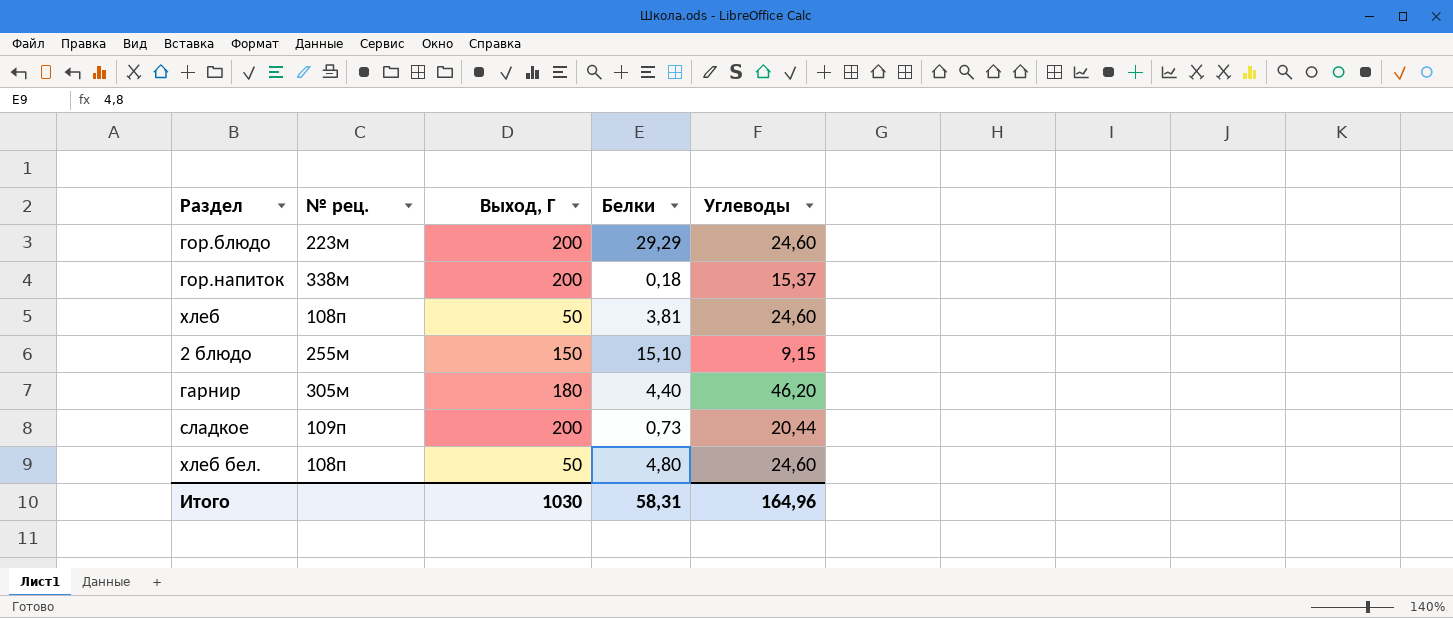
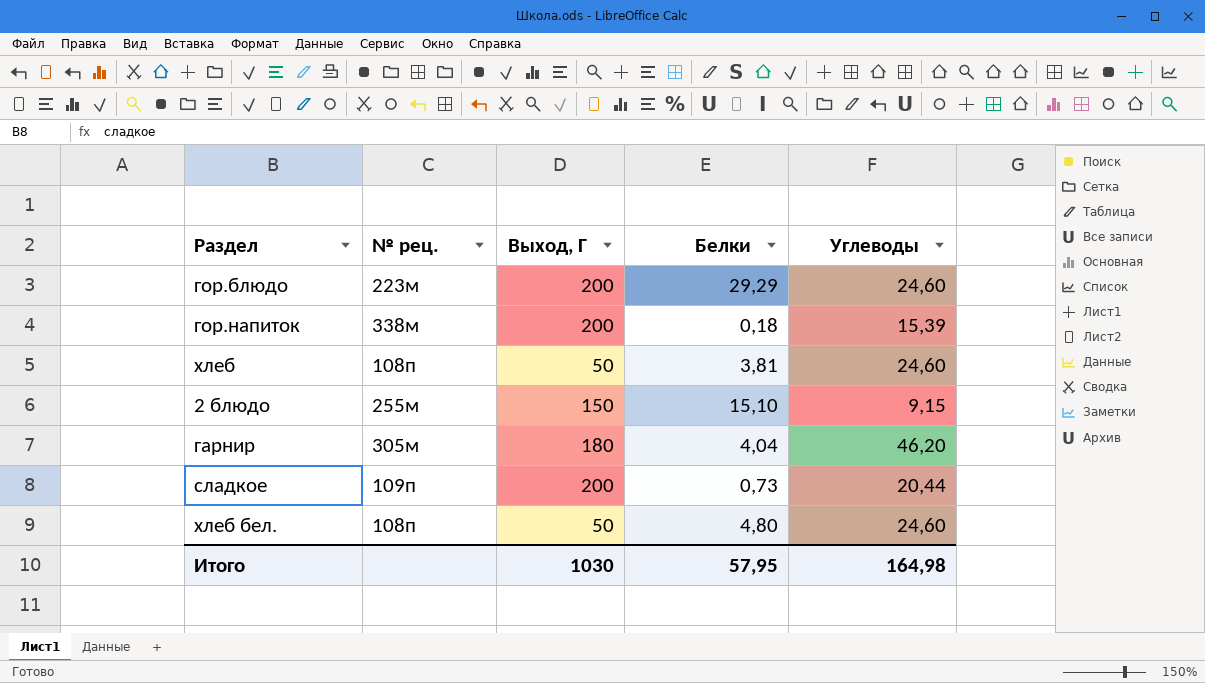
гор.напиток | Углеводы: 15,37 -> 15,39
гарнир | Белки: 4,40 -> 4,04
Итого | Белки: 58,31 -> 57,95
Итого | Углеводы: 164,96 -> 164,98

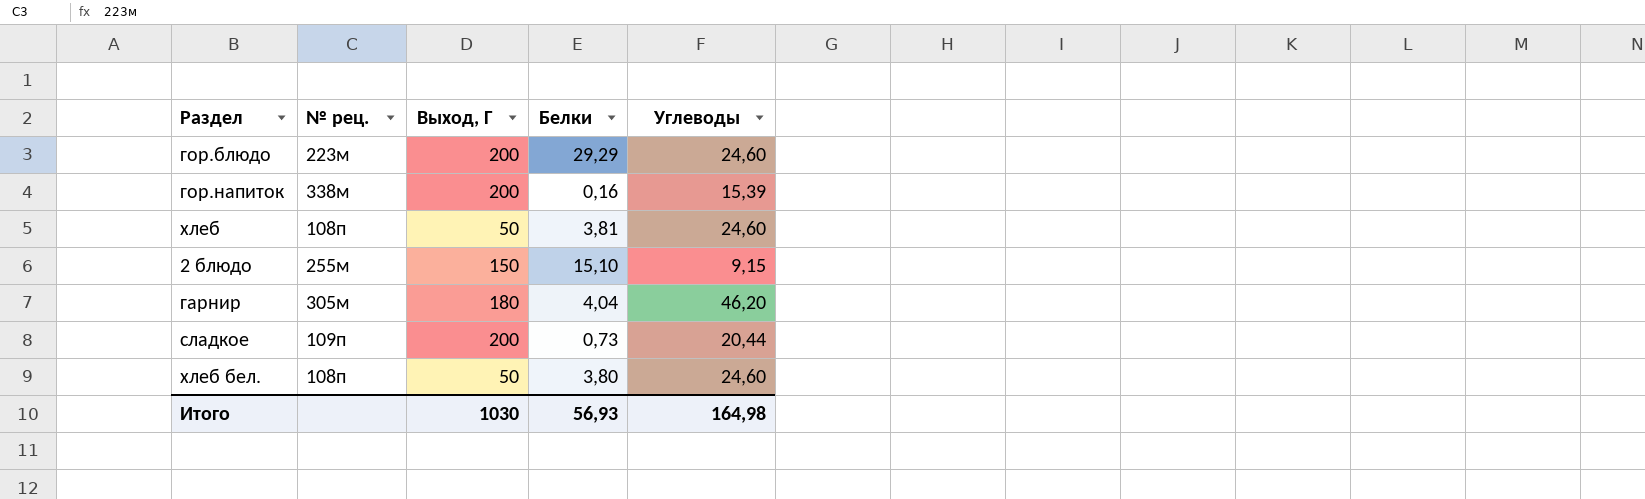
гор.напиток | Белки: 0,18 -> 0,16
хлеб бел. | Белки: 4,80 -> 3,80
Итого | Белки: 57,95 -> 56,93

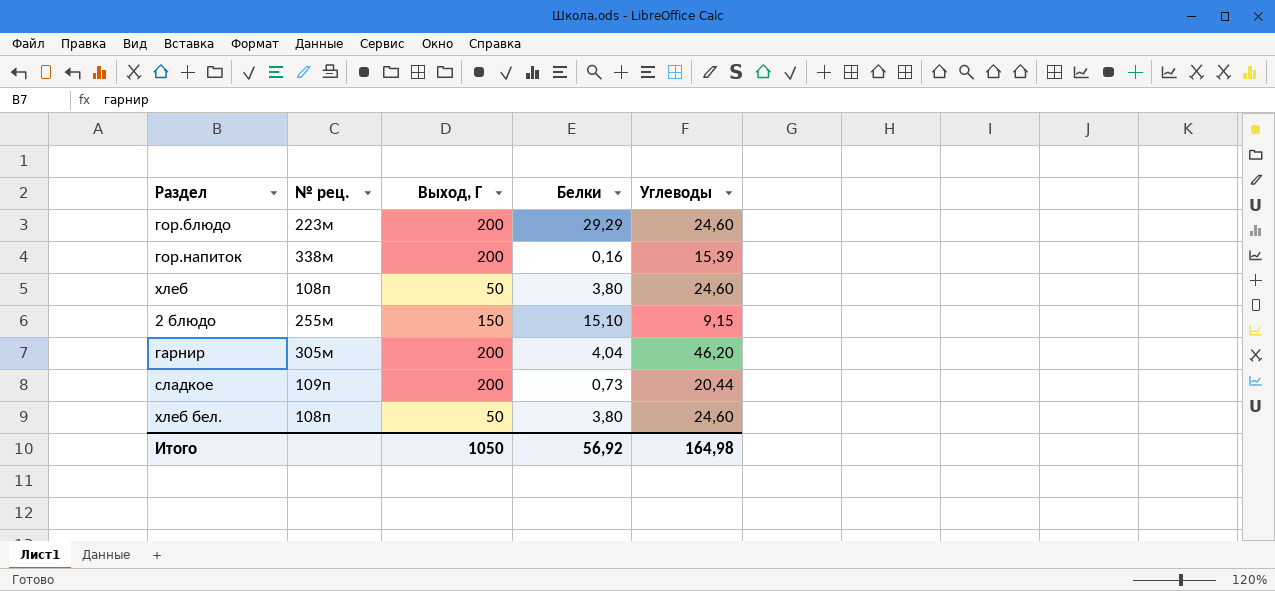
хлеб | Белки: 3,81 -> 3,80
гарнир | Выход, Г: 180 -> 200
Итого | Выход, Г: 1030 -> 1050
Итого | Белки: 56,93 -> 56,92

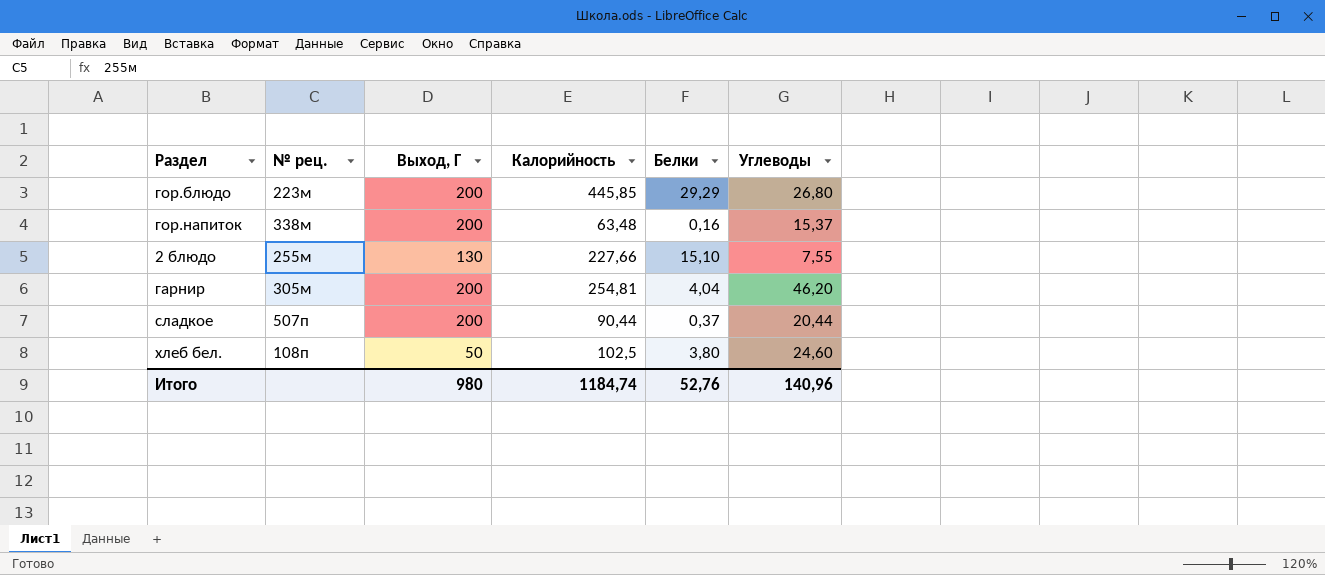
column Калорийность | position: none -> 4
row хлеб: 108п | 50 | 3,80 | 24,60 -> none
гор.блюдо | Углеводы: 24,60 -> 26,80
гор.напиток | Углеводы: 15,39 -> 15,37
2 блюдо | Выход, Г: 150 -> 130
2 блюдо | Углеводы: 9,15 -> 7,55
сладкое | № рец.: 109п -> 507п
сладкое | Белки: 0,73 -> 0,37
Итого | Выход, Г: 1050 -> 980
Итого | Белки: 56,92 -> 52,76
Итого | Углеводы: 164,98 -> 140,96

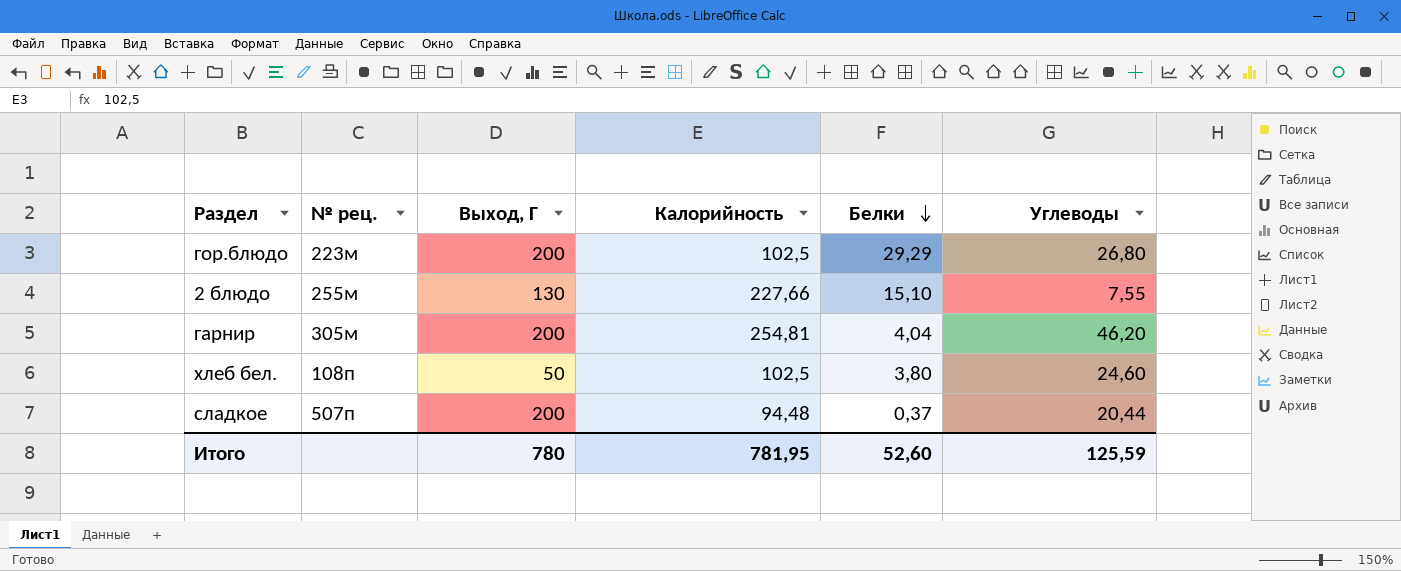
row order: none -> Белки descending
row гор.напиток: 338м | 200 | 63,48 | 0,16 | 15,37 -> none
гор.блюдо | Калорийность: 445,85 -> 102,5
сладкое | Калорийность: 90,44 -> 94,48
Итого | Выход, Г: 980 -> 780
Итого | Калорийность: 1184,74 -> 781,95
Итого | Белки: 52,76 -> 52,60
Итого | Углеводы: 140,96 -> 125,59

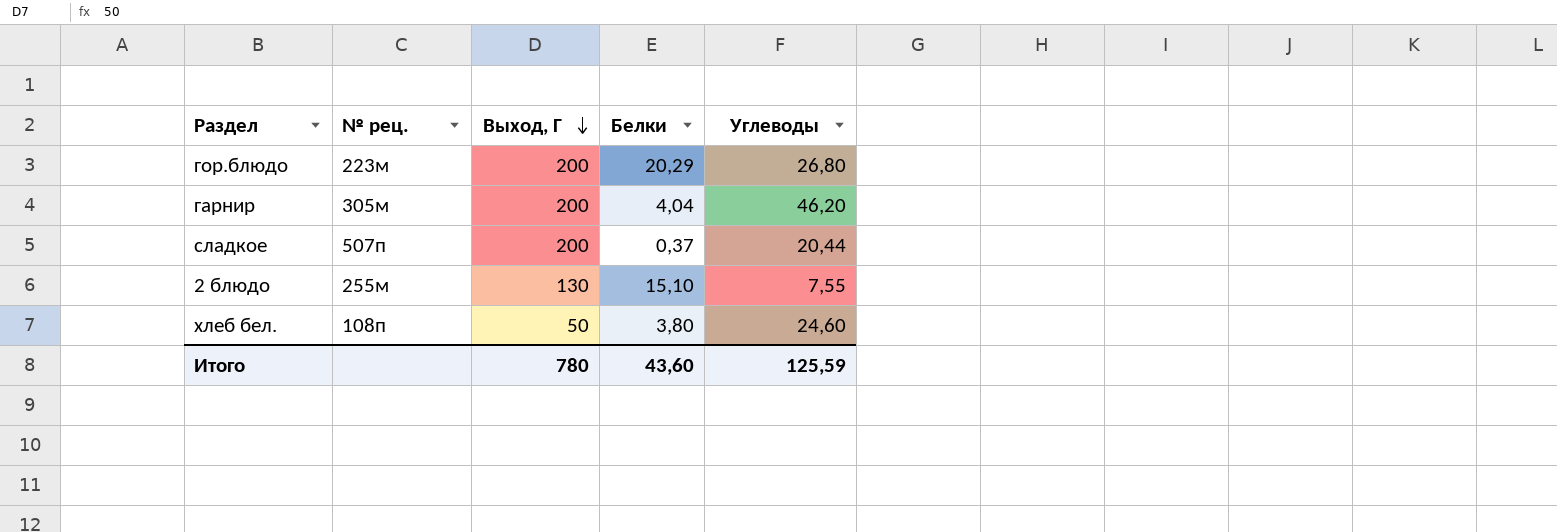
row order: Белки descending -> Выход, Г descending
column Калорийность | position: 4 -> none
гор.блюдо | Белки: 29,29 -> 20,29
Итого | Белки: 52,60 -> 43,60

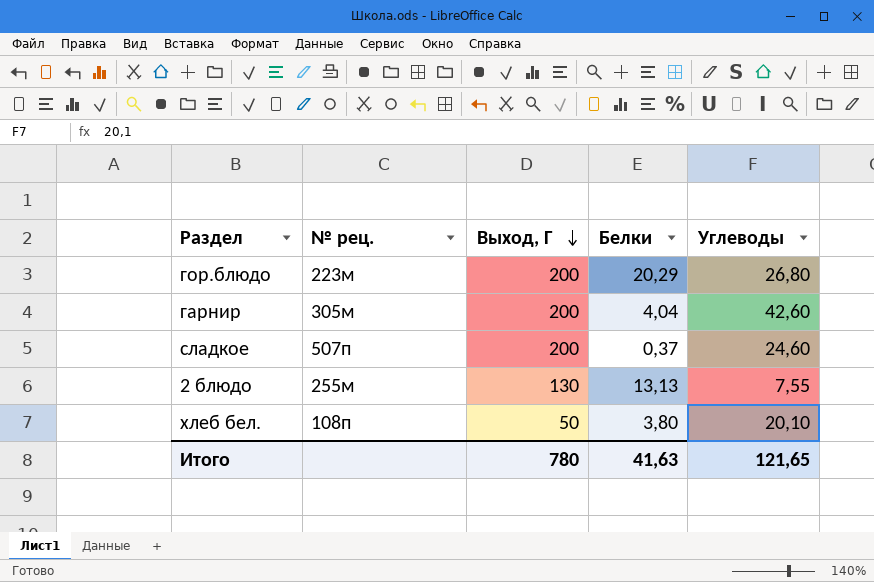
гарнир | Углеводы: 46,20 -> 42,60
сладкое | Углеводы: 20,44 -> 24,60
2 блюдо | Белки: 15,10 -> 13,13
хлеб бел. | Углеводы: 24,60 -> 20,10
Итого | Белки: 43,60 -> 41,63
Итого | Углеводы: 125,59 -> 121,65

